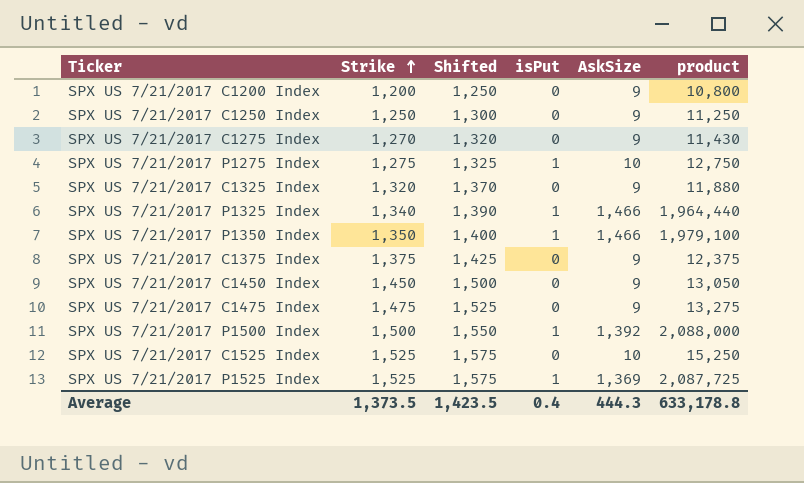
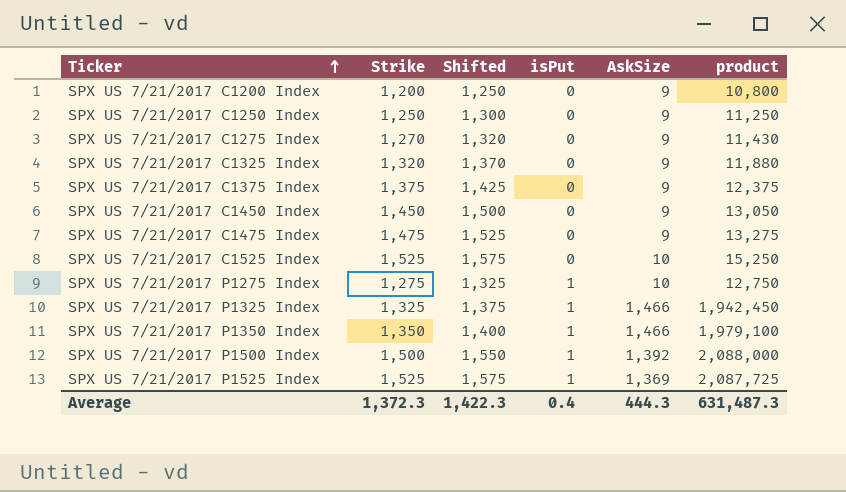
row order: Strike ascending -> Ticker ascending
SPX US 7/21/2017 P1325 Index | Strike: 1,340 -> 1,325
SPX US 7/21/2017 P1325 Index | Shifted: 1,390 -> 1,375
SPX US 7/21/2017 P1325 Index | product: 1,964,440 -> 1,942,450
Average | Strike: 1,373.5 -> 1,372.3
Average | Shifted: 1,423.5 -> 1,422.3
Average | product: 633,178.8 -> 631,487.3

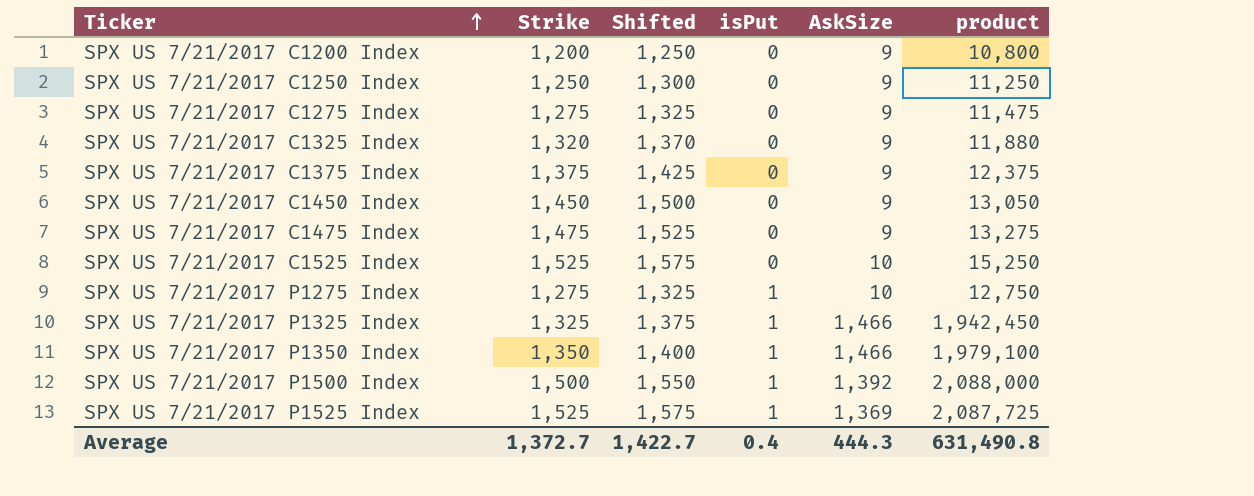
SPX US 7/21/2017 C1275 Index | Strike: 1,270 -> 1,275
SPX US 7/21/2017 C1275 Index | Shifted: 1,320 -> 1,325
SPX US 7/21/2017 C1275 Index | product: 11,430 -> 11,475
Average | Strike: 1,372.3 -> 1,372.7
Average | Shifted: 1,422.3 -> 1,422.7
Average | product: 631,487.3 -> 631,490.8

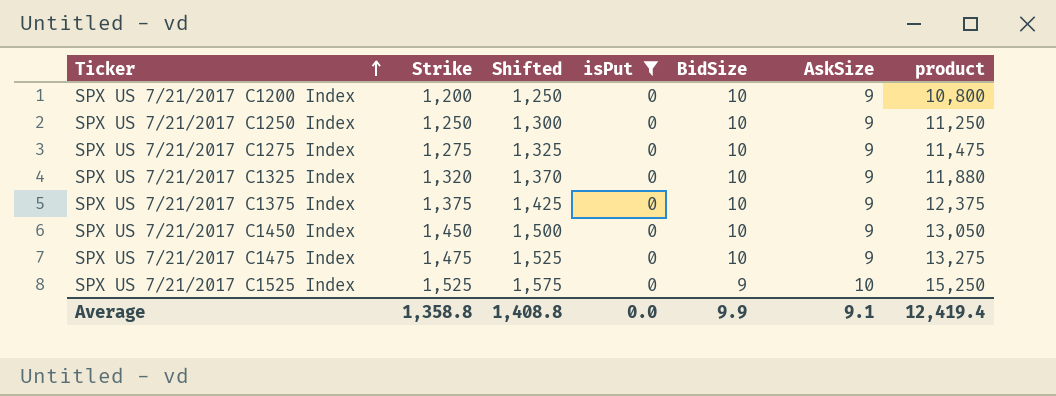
filter: none -> isPut = 0
column BidSize | position: none -> 5
Average | Strike: 1,372.7 -> 1,358.8
Average | Shifted: 1,422.7 -> 1,408.8
Average | isPut: 0.4 -> 0.0
Average | AskSize: 444.3 -> 9.1
Average | product: 631,490.8 -> 12,419.4

